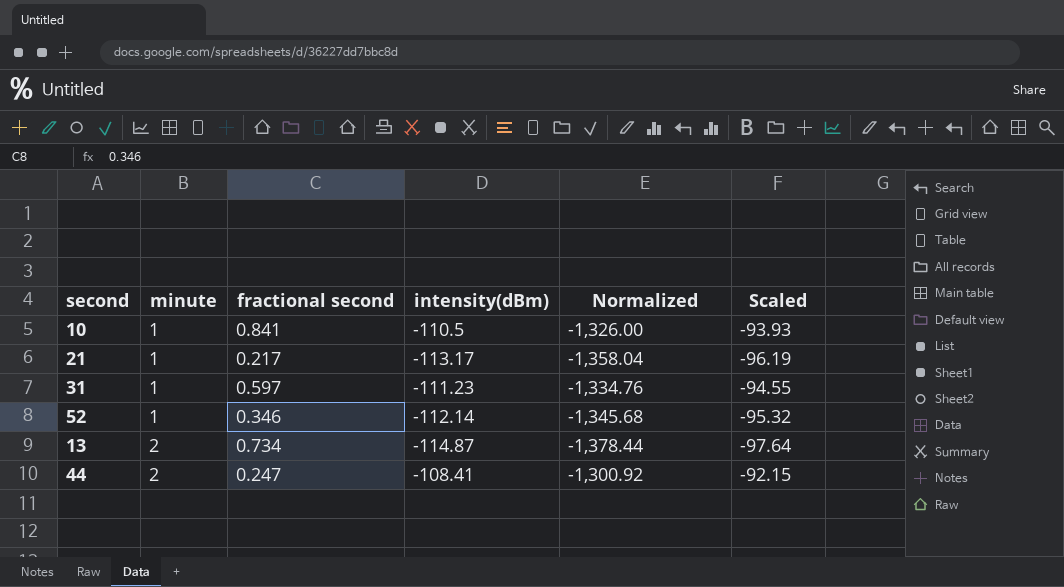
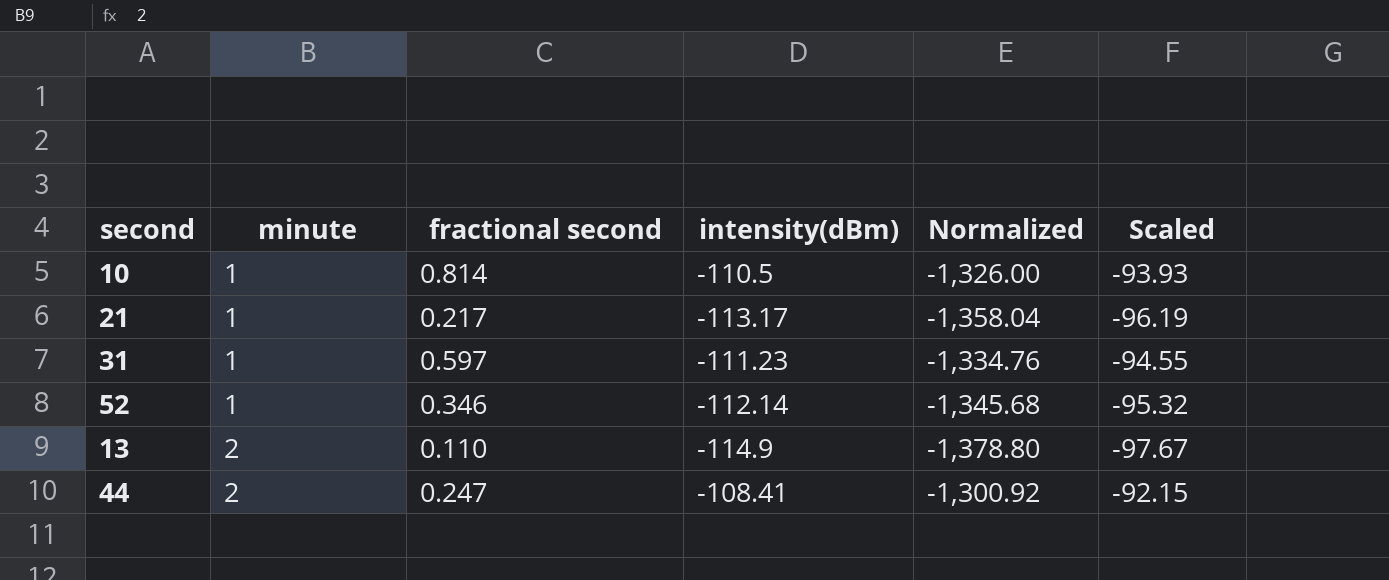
10 | fractional second: 0.841 -> 0.814
13 | fractional second: 0.734 -> 0.110
13 | intensity(dBm): -114.87 -> -114.9
13 | Normalized: -1,378.44 -> -1,378.80
13 | Scaled: -97.64 -> -97.67

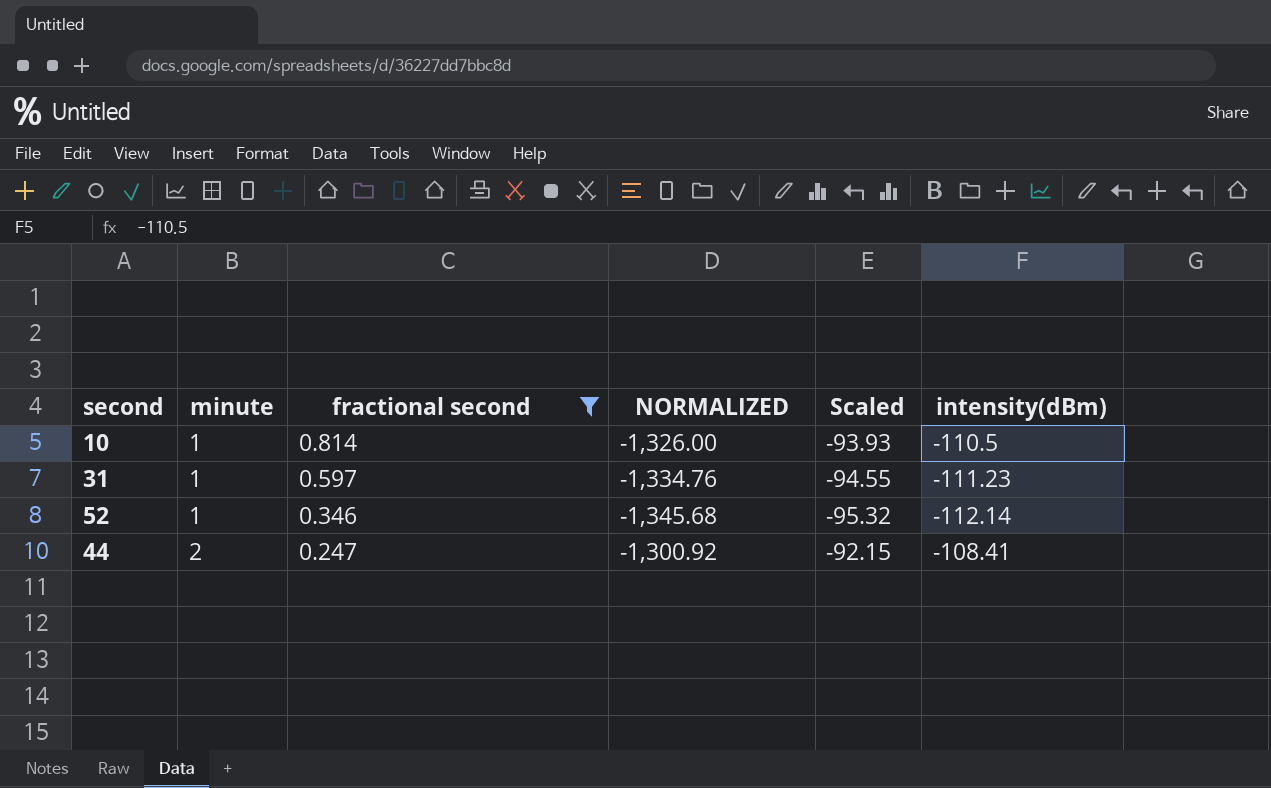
filter: none -> fractional second >= 0.247
column name: Normalized -> NORMALIZED
column intensity(dBm) | position: 4 -> 6

